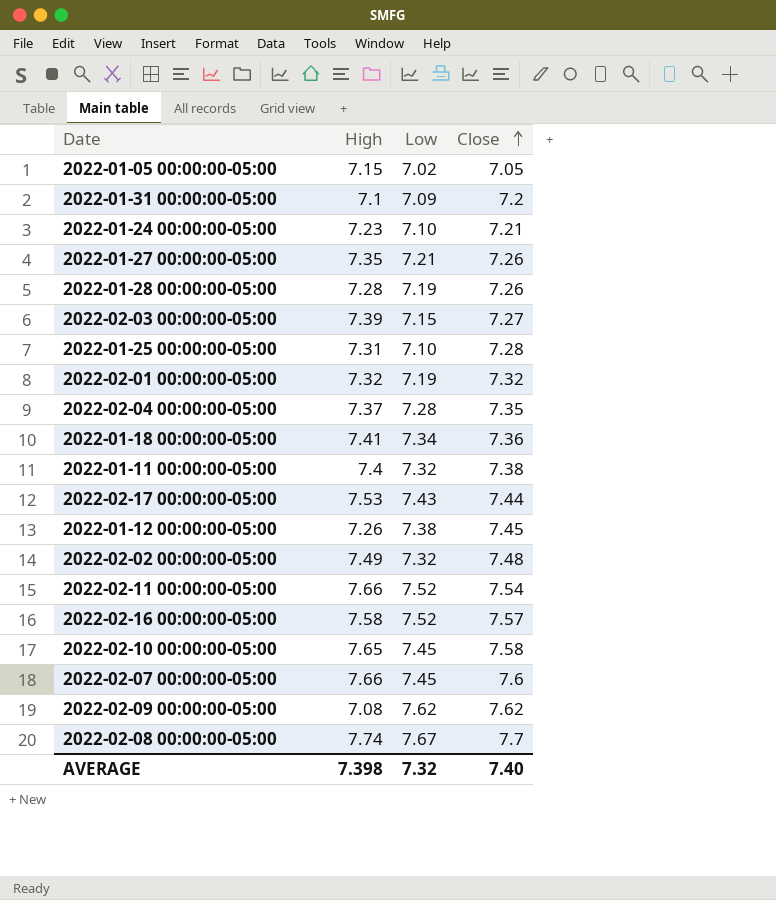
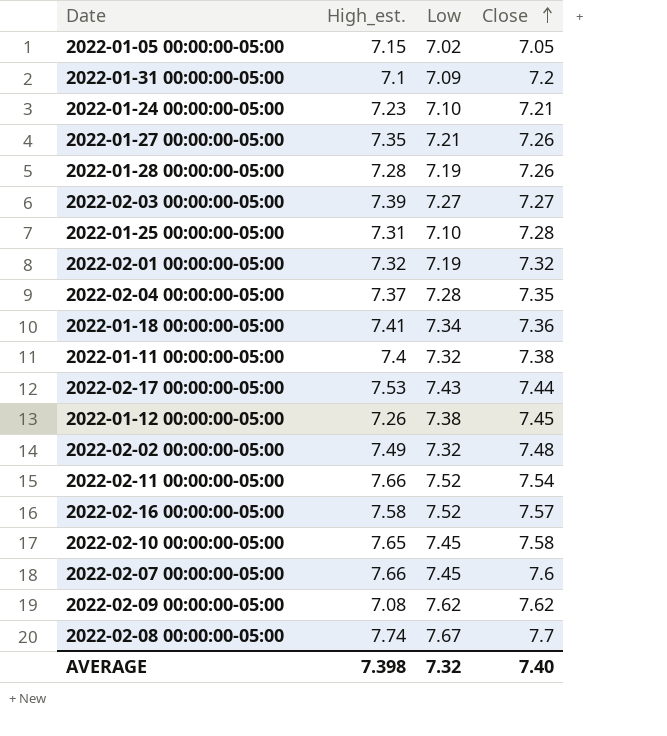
column name: High -> High_est.
2022-02-03 00:00:00-05:00 | Low: 7.15 -> 7.27

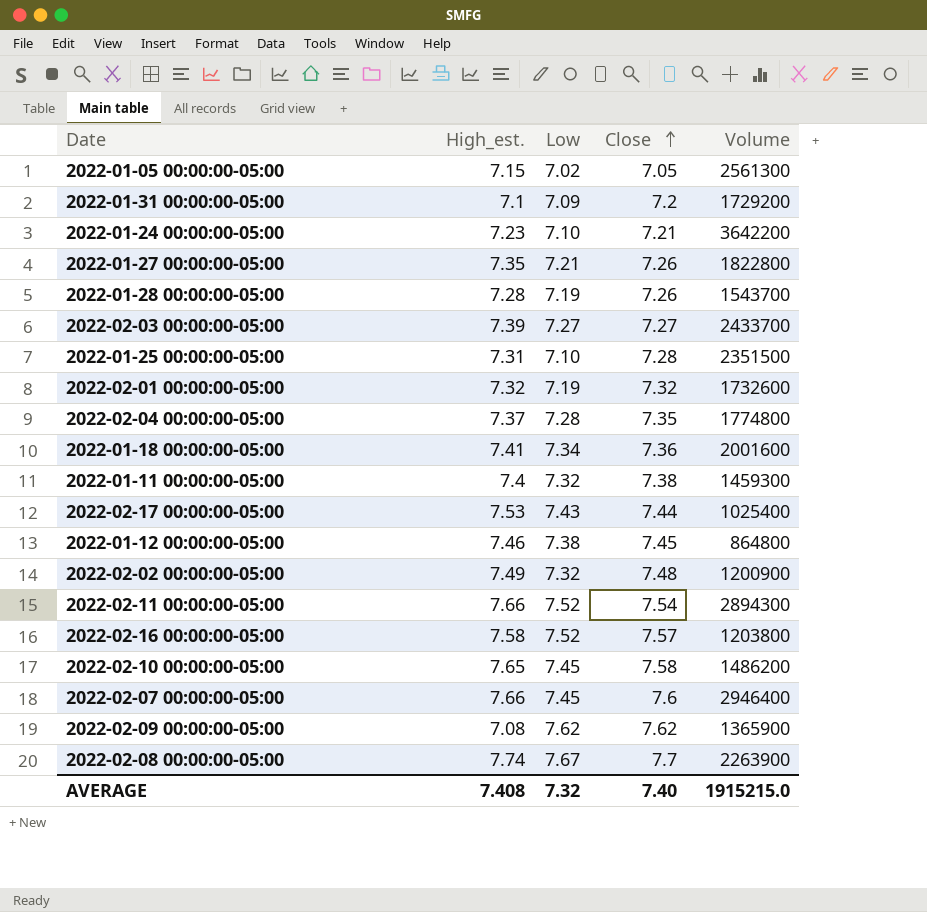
column Volume | position: none -> 5
2022-01-12 00:00:00-05:00 | High_est.: 7.26 -> 7.46
AVERAGE | High_est.: 7.398 -> 7.408

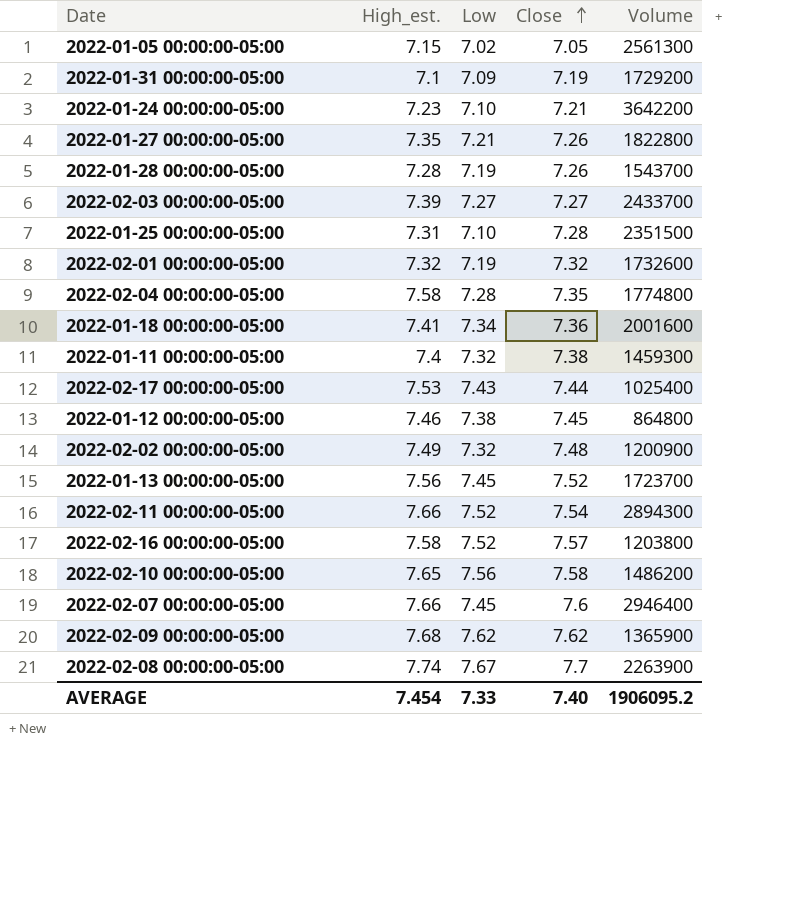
2022-01-31 00:00:00-05:00 | Close: 7.2 -> 7.19
2022-02-04 00:00:00-05:00 | High_est.: 7.37 -> 7.58
row 2022-01-13 00:00:00-05:00: none -> 7.56 | 7.45 | 7.52 | 1723700
2022-02-10 00:00:00-05:00 | Low: 7.45 -> 7.56
2022-02-09 00:00:00-05:00 | High_est.: 7.08 -> 7.68
AVERAGE | High_est.: 7.408 -> 7.454
AVERAGE | Low: 7.32 -> 7.33
AVERAGE | Volume: 1915215.0 -> 1906095.2

